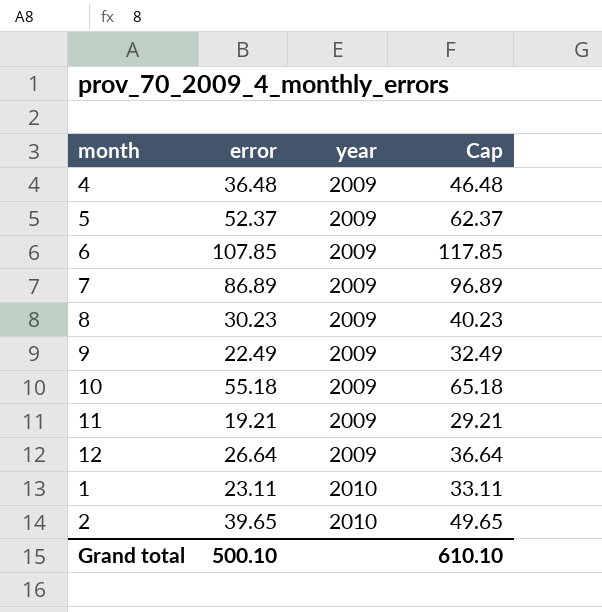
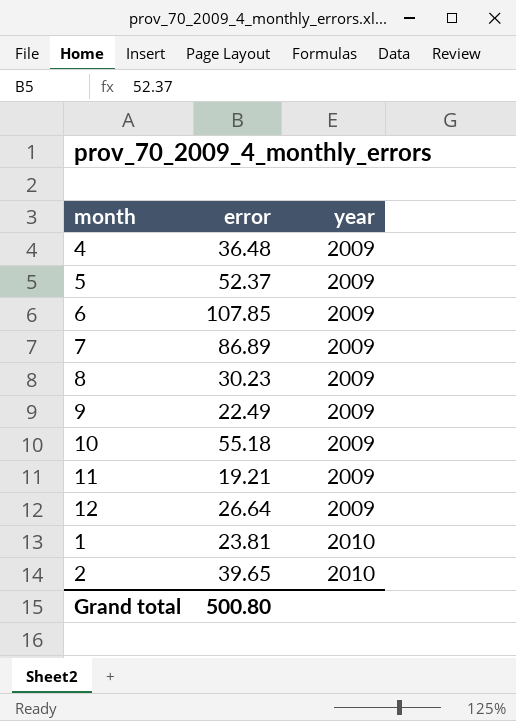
column Cap | formula: [error] + 10 -> none
1 | error: 23.11 -> 23.81
Grand total | error: 500.10 -> 500.80

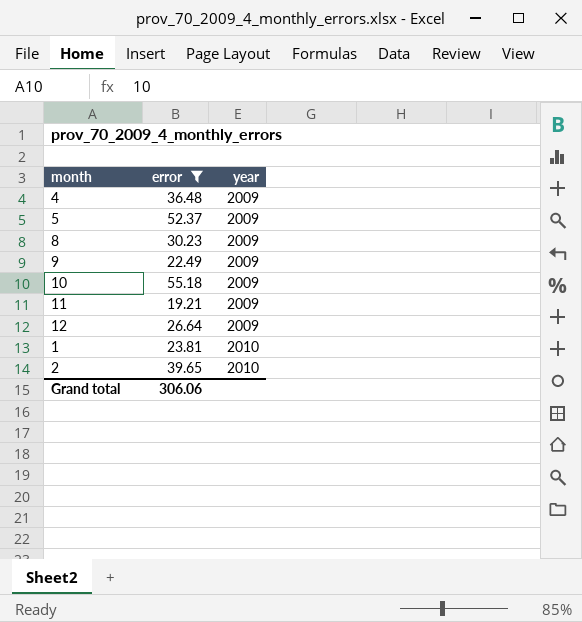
filter: none -> error <= 55.18
Grand total | error: 500.80 -> 306.06

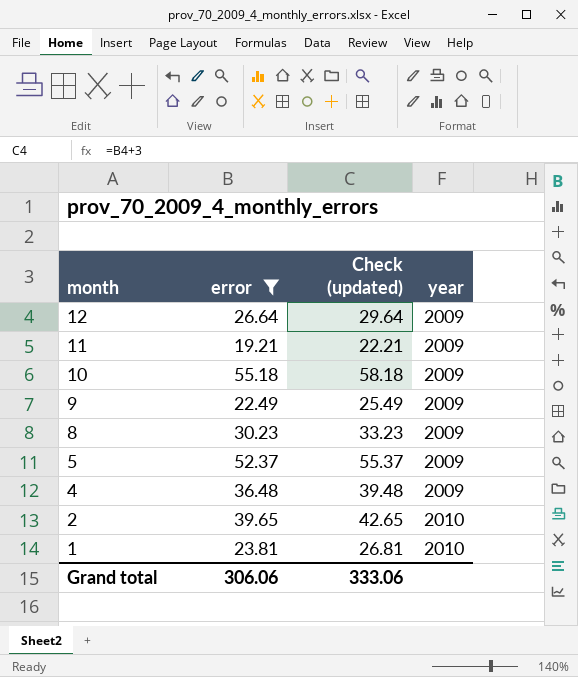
row order: year ascending -> month descending
column Check (updated) | formula: none -> [error] + 3

